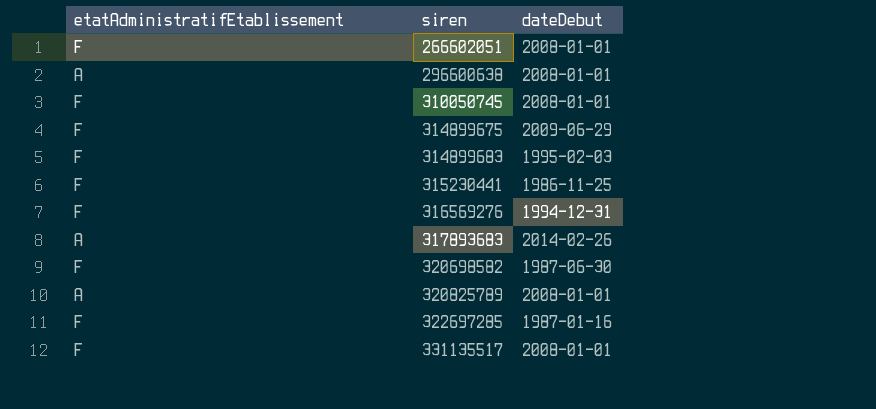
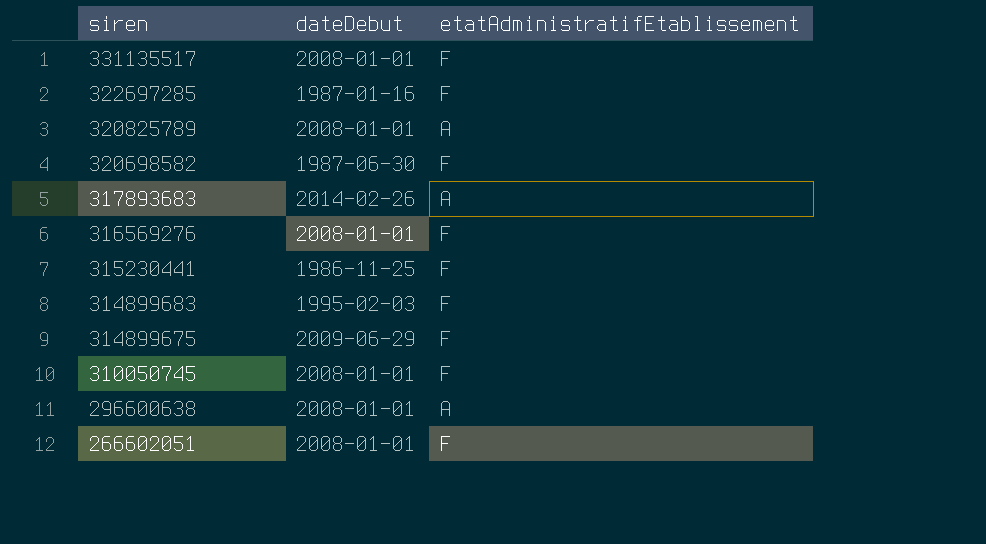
row order: siren ascending -> siren descending
column etatAdministratifEtablissement | position: 1 -> 3
316569276 | dateDebut: 1994-12-31 -> 2008-01-01

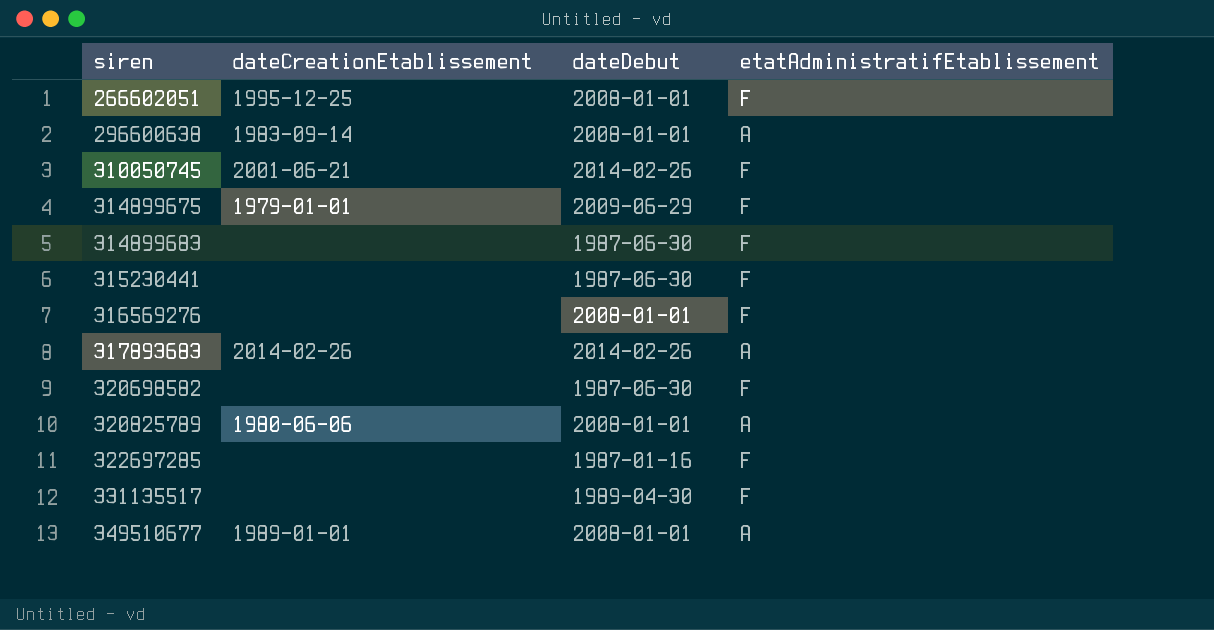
row order: siren descending -> siren ascending
column dateCreationEtablissement | position: none -> 2
310050745 | dateDebut: 2008-01-01 -> 2014-02-26
314899683 | dateDebut: 1995-02-03 -> 1987-06-30
315230441 | dateDebut: 1986-11-25 -> 1987-06-30
331135517 | dateDebut: 2008-01-01 -> 1989-04-30
row 349510677: none -> 1989-01-01 | 2008-01-01 | A

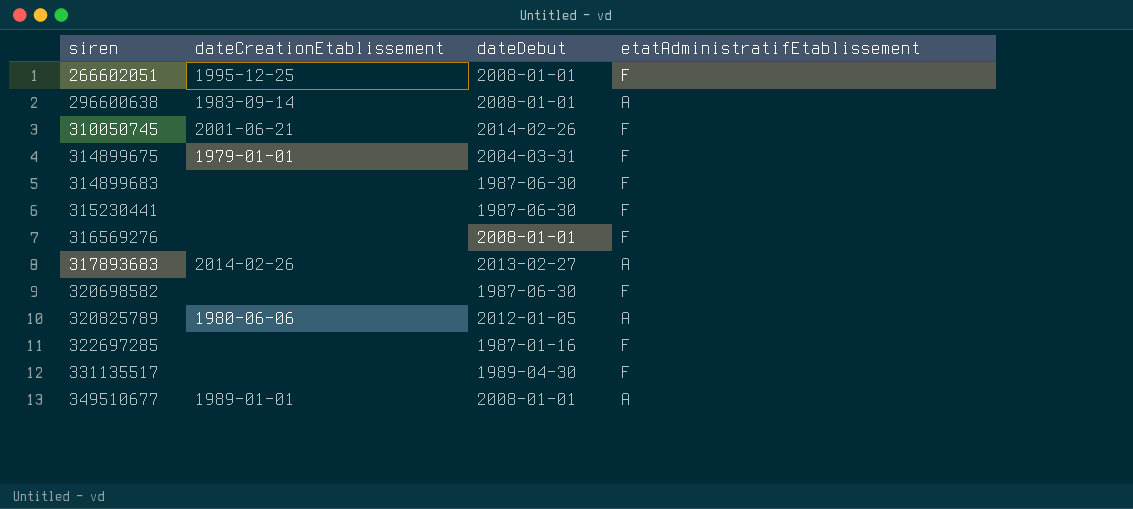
314899675 | dateDebut: 2009-06-29 -> 2004-03-31
317893683 | dateDebut: 2014-02-26 -> 2013-02-27
320825789 | dateDebut: 2008-01-01 -> 2012-01-05

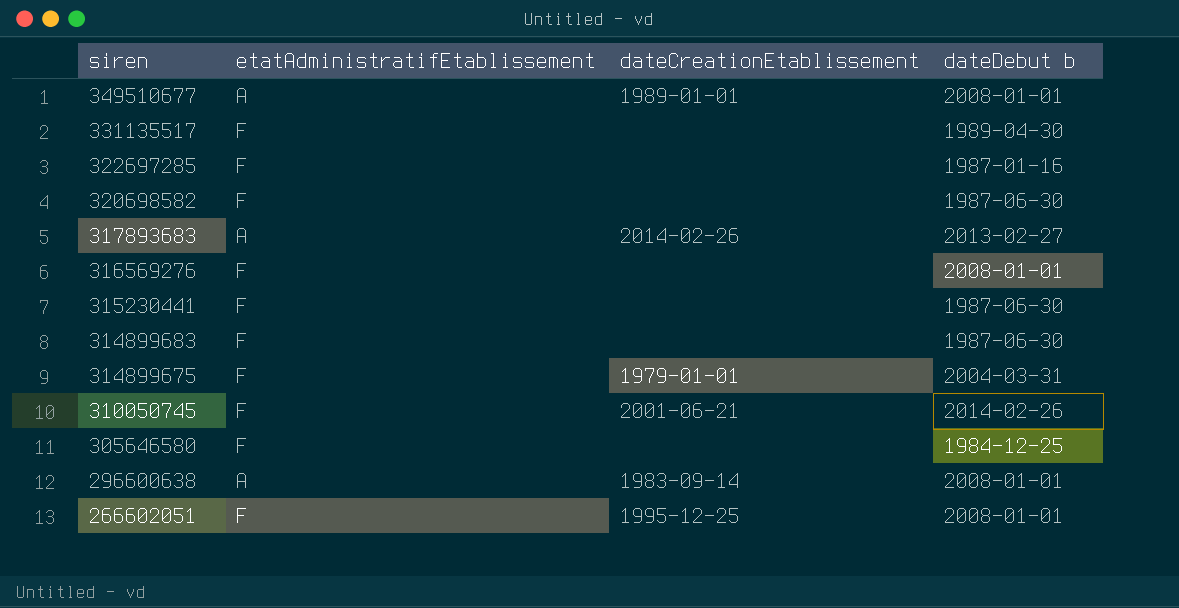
row order: siren ascending -> siren descending
column etatAdministratifEtablissement | position: 4 -> 2
column name: dateDebut -> dateDebut b
row 320825789: 1980-06-06 | 2012-01-05 | A -> none
row 305646580: none -> F | none | 1984-12-25

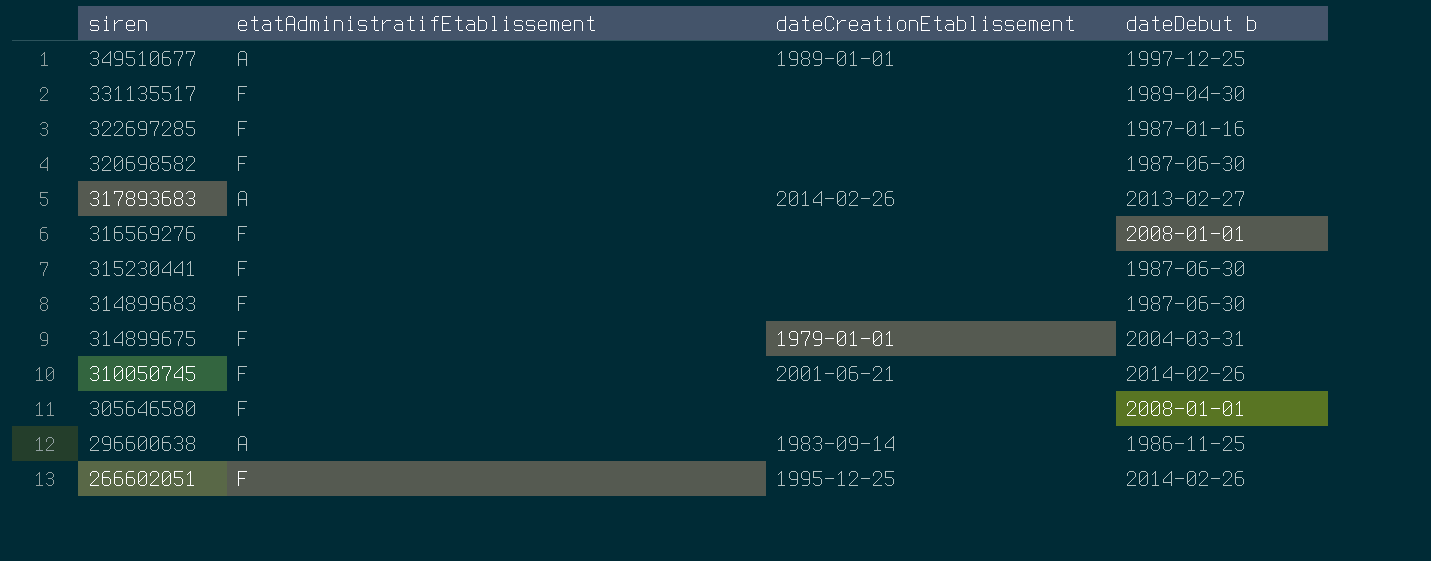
349510677 | dateDebut b: 2008-01-01 -> 1997-12-25
305646580 | dateDebut b: 1984-12-25 -> 2008-01-01
296600638 | dateDebut b: 2008-01-01 -> 1986-11-25
266602051 | dateDebut b: 2008-01-01 -> 2014-02-26

